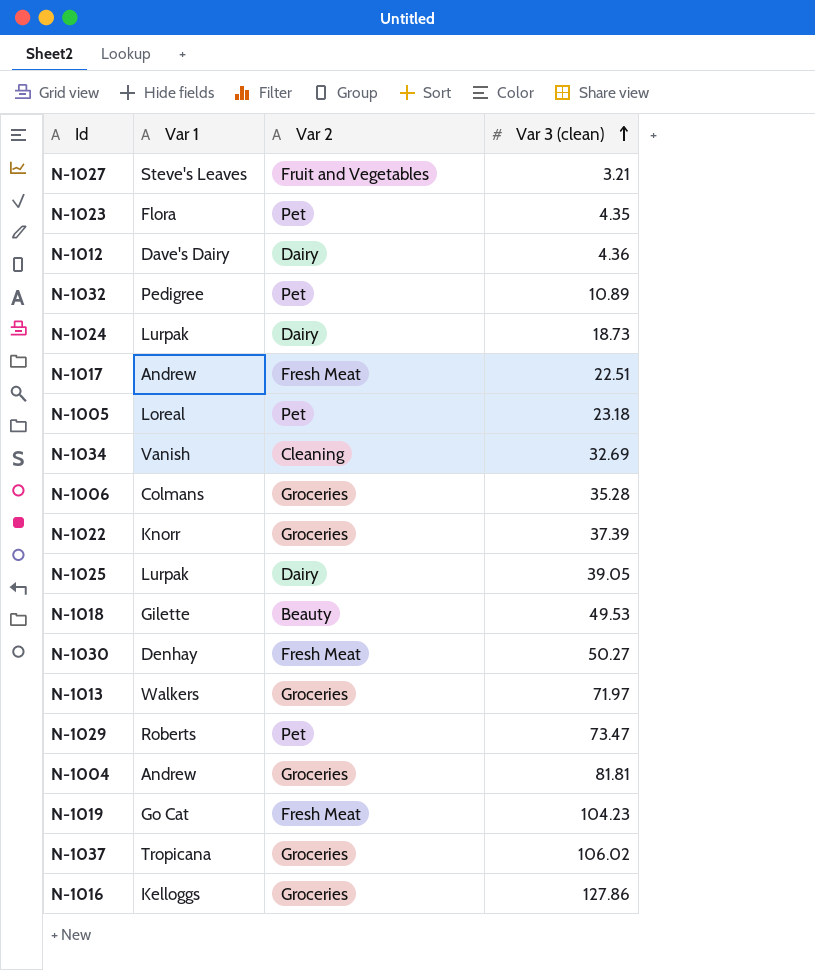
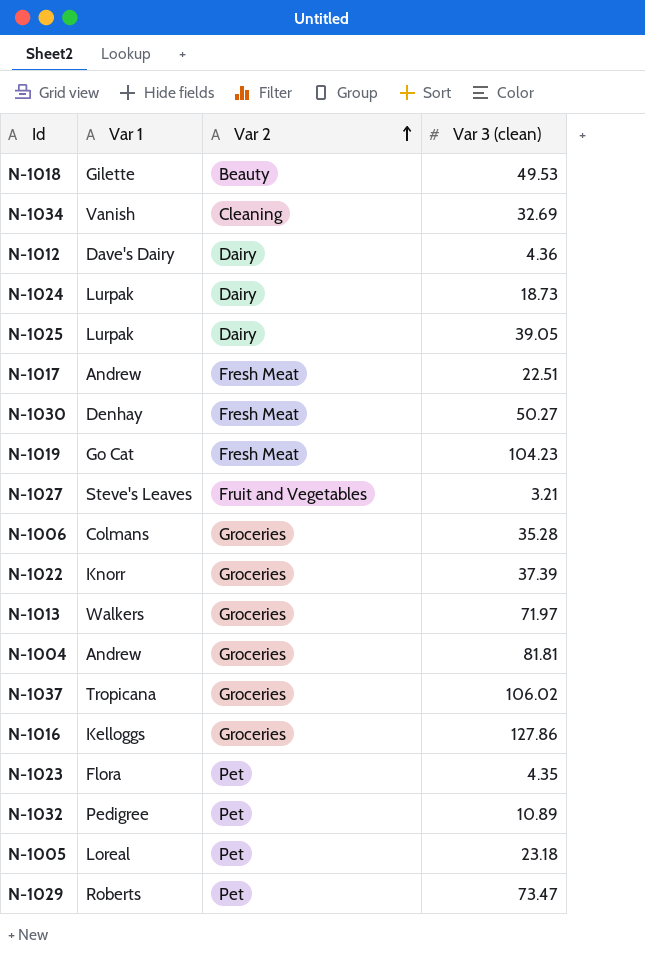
row order: Var 3 (clean) ascending -> Var 2 ascending

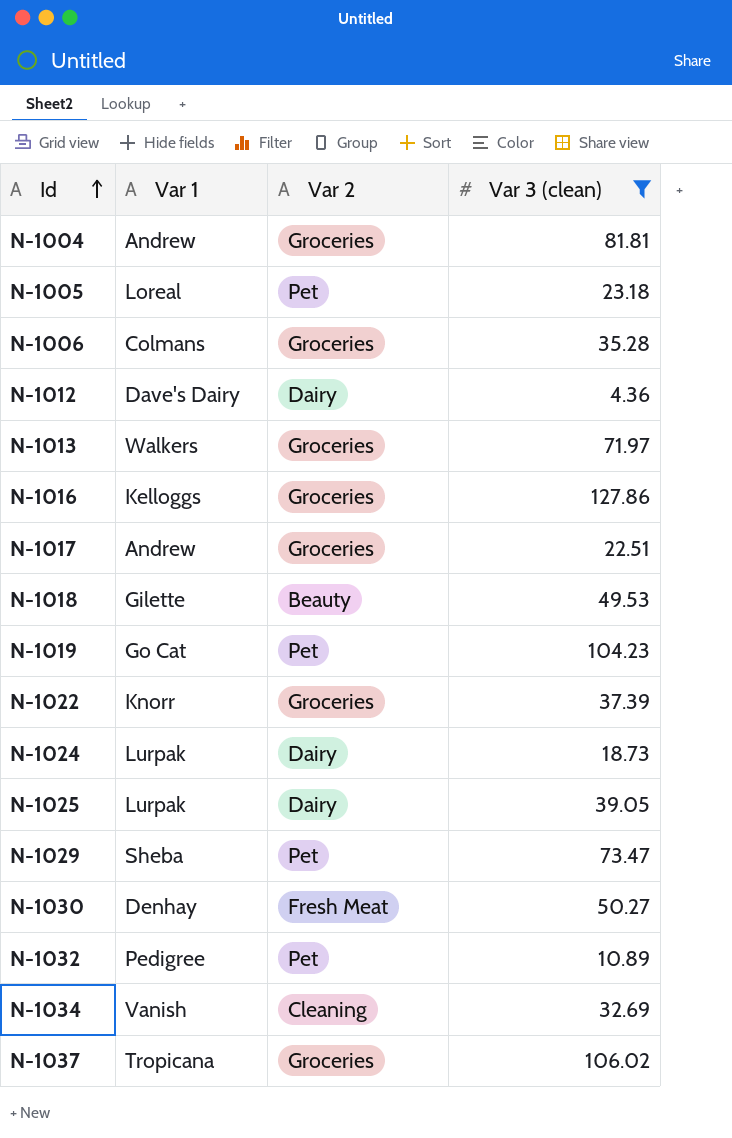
filter: none -> Var 3 (clean) >= 4.36
row order: Var 2 ascending -> Id ascending
N-1017 | Var 2: Fresh Meat -> Groceries
N-1019 | Var 2: Fresh Meat -> Pet
N-1029 | Var 1: Roberts -> Sheba

